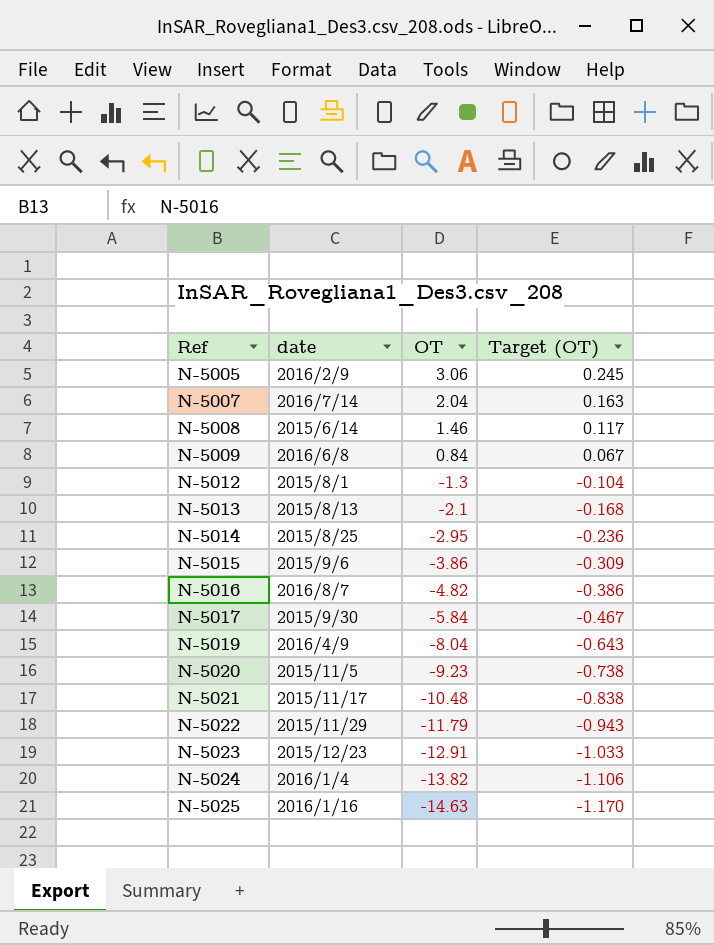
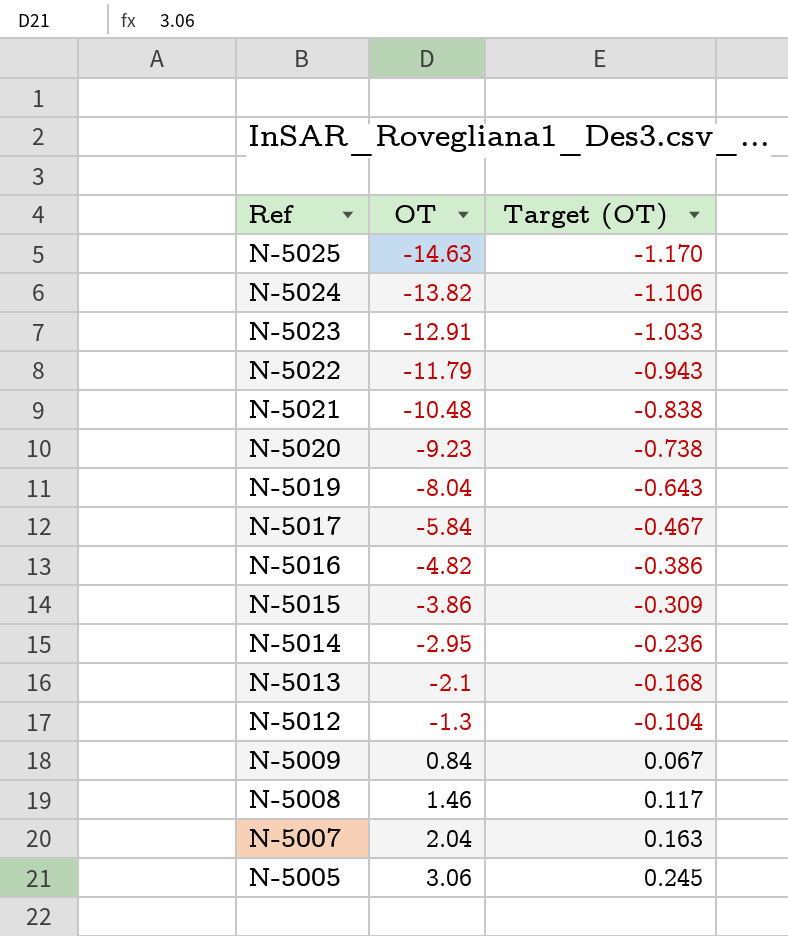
row order: Ref ascending -> Ref descending
column date | position: 2 -> none

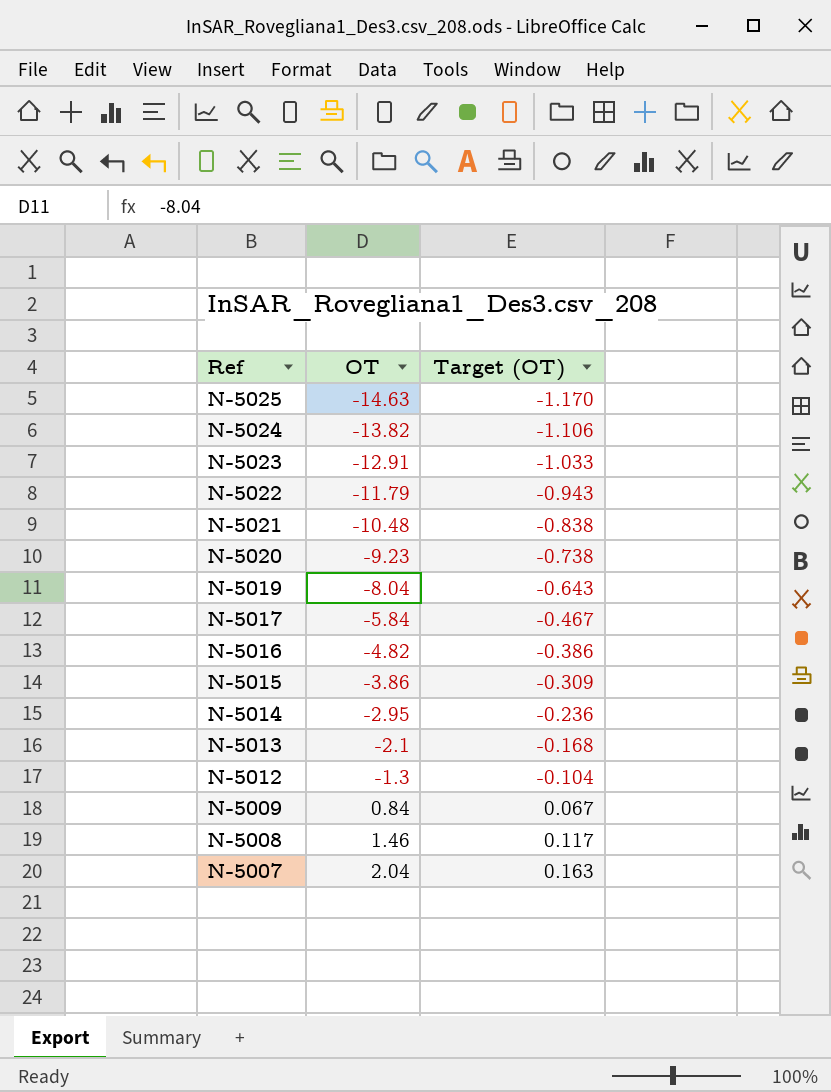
row N-5005: 3.06 | 0.245 -> none

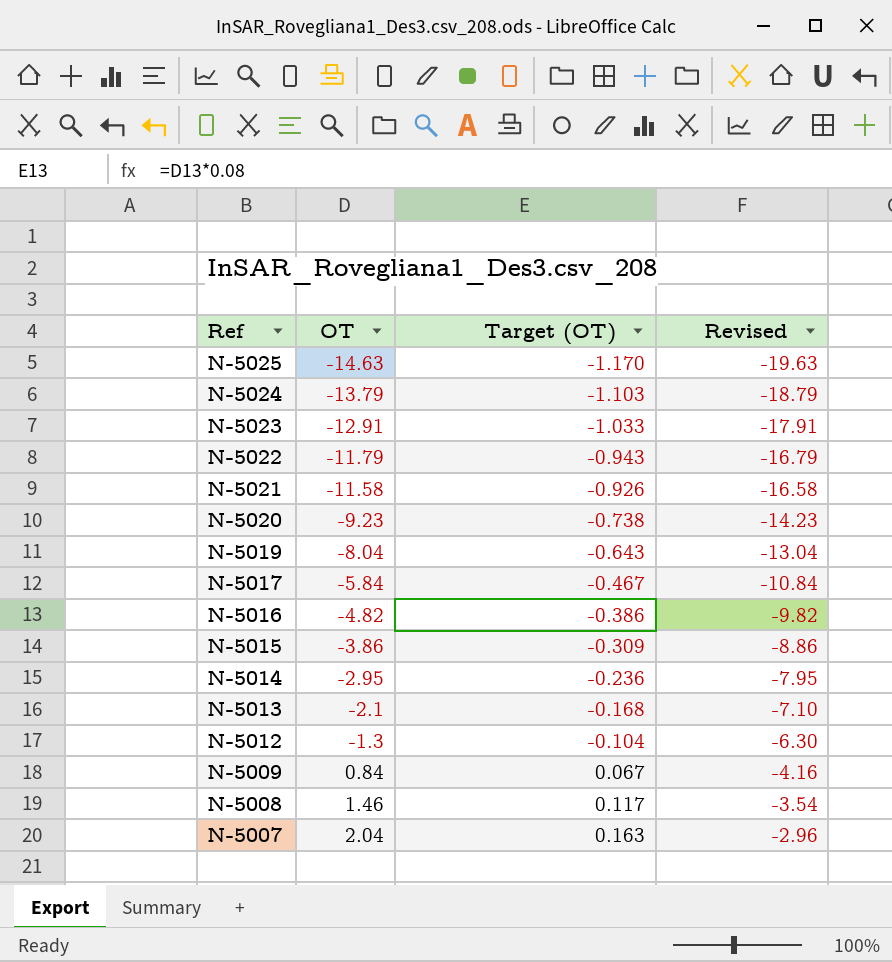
column Revised | formula: none -> [OT] - 5
N-5024 | OT: -13.82 -> -13.79
N-5024 | Target (OT): -1.106 -> -1.103
N-5021 | OT: -10.48 -> -11.58
N-5021 | Target (OT): -0.838 -> -0.926

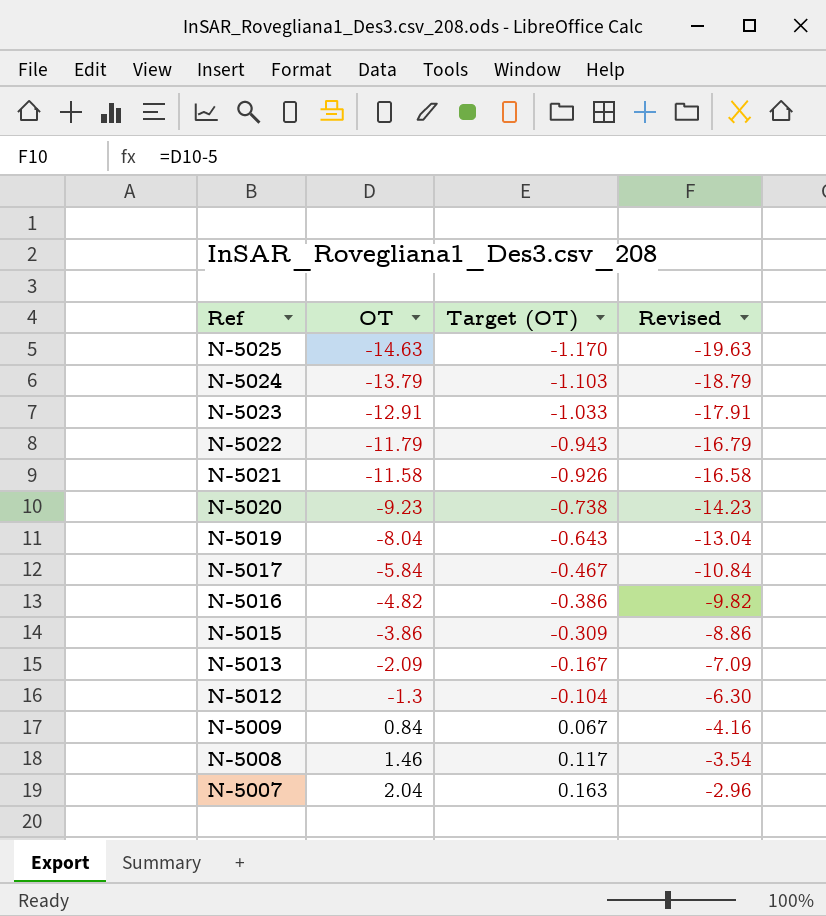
row N-5014: -2.95 | -0.236 | -7.95 -> none
N-5013 | OT: -2.1 -> -2.09
N-5013 | Target (OT): -0.168 -> -0.167
N-5013 | Revised: -7.10 -> -7.09

